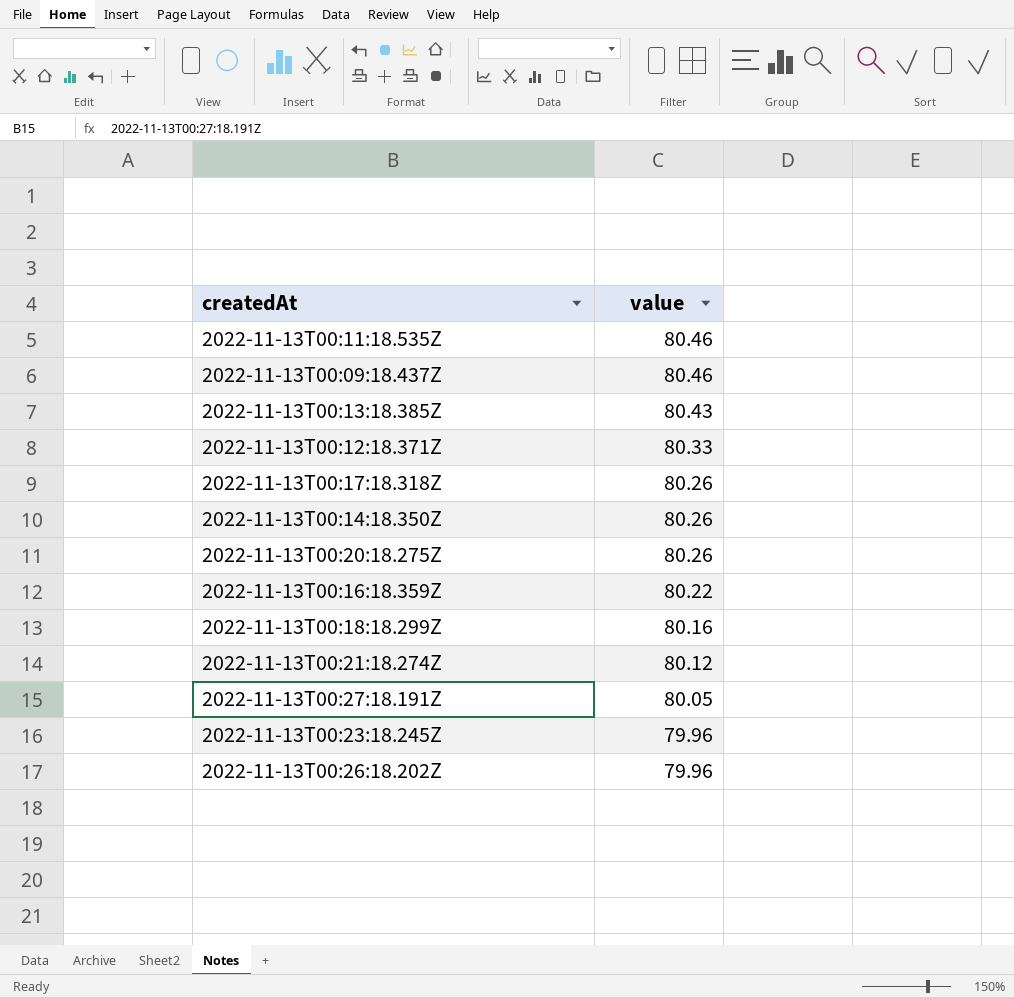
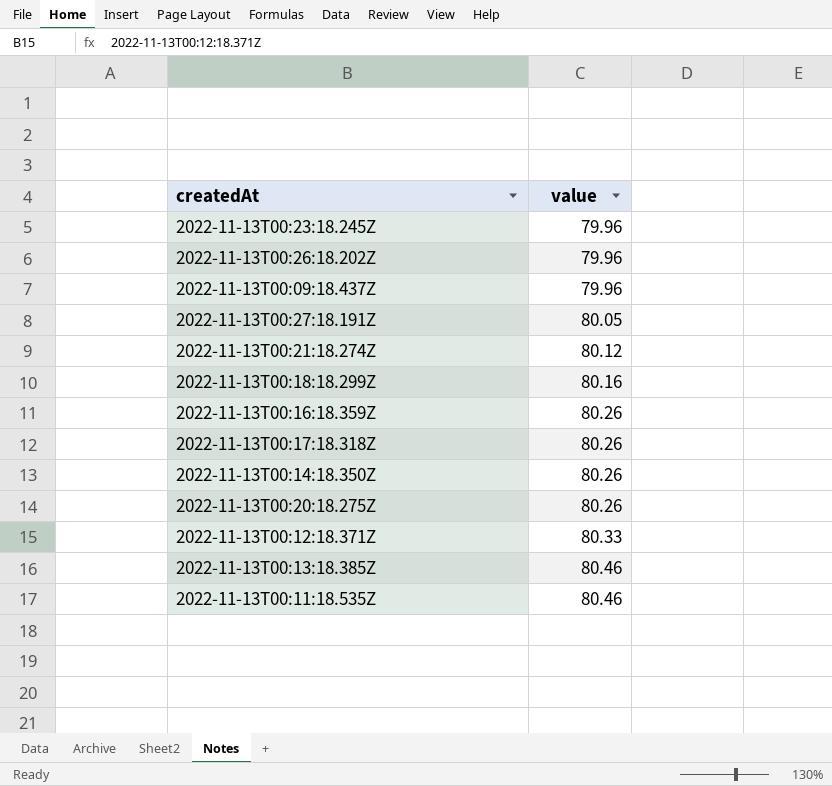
row order: value descending -> value ascending
2022-11-13T00:09:18.437Z | value: 80.46 -> 79.96
2022-11-13T00:16:18.359Z | value: 80.22 -> 80.26
2022-11-13T00:13:18.385Z | value: 80.43 -> 80.46

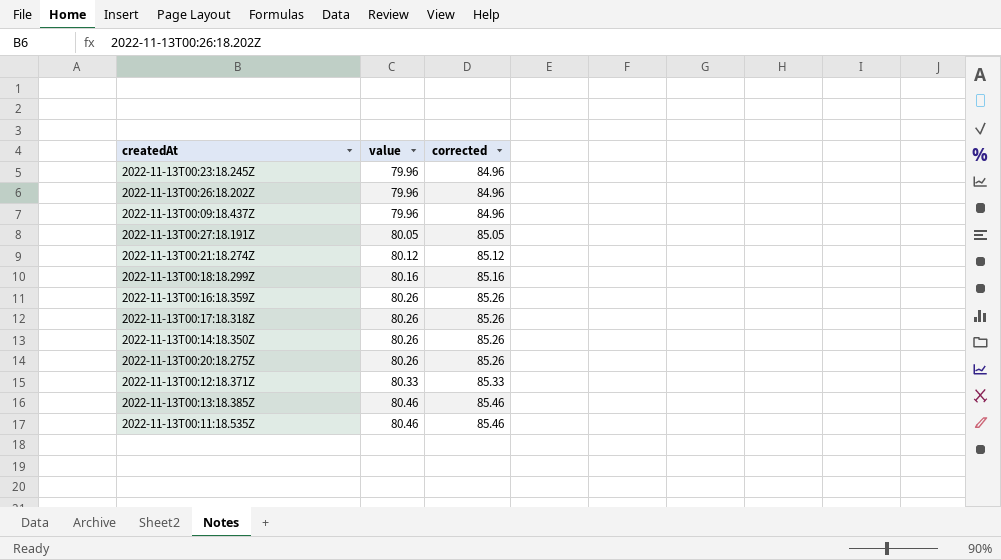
column corrected | formula: none -> [value] + 5

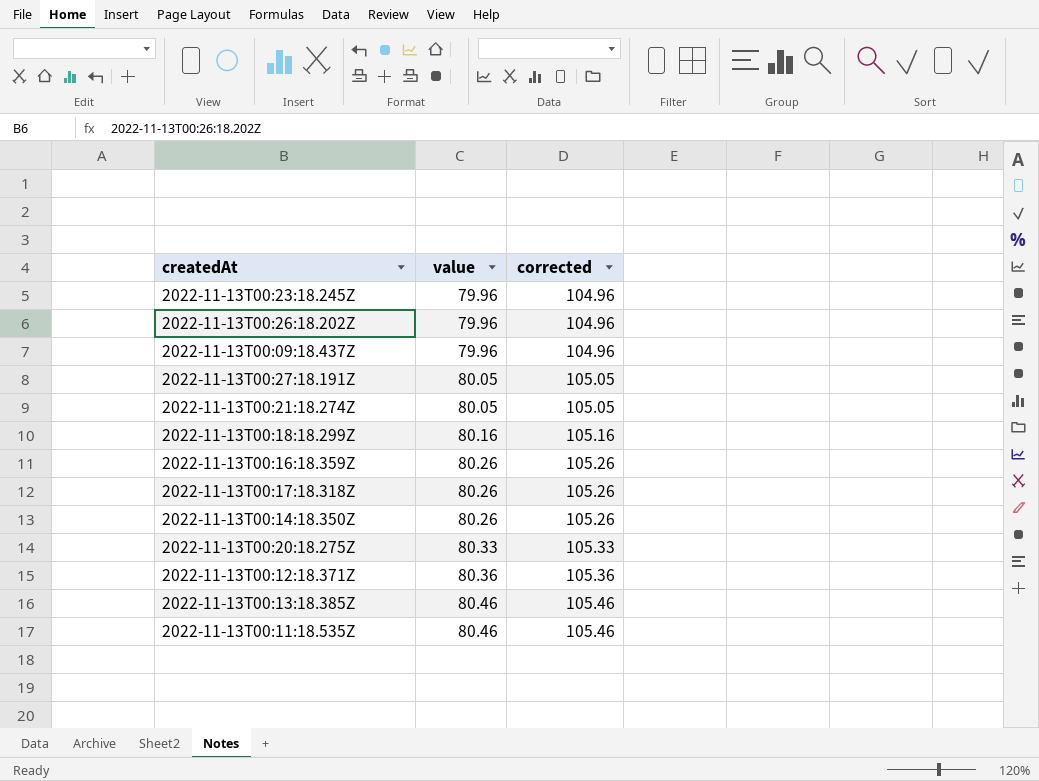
column corrected | formula: [value] + 5 -> [value] + 25
2022-11-13T00:21:18.274Z | value: 80.12 -> 80.05
2022-11-13T00:20:18.275Z | value: 80.26 -> 80.33
2022-11-13T00:12:18.371Z | value: 80.33 -> 80.36

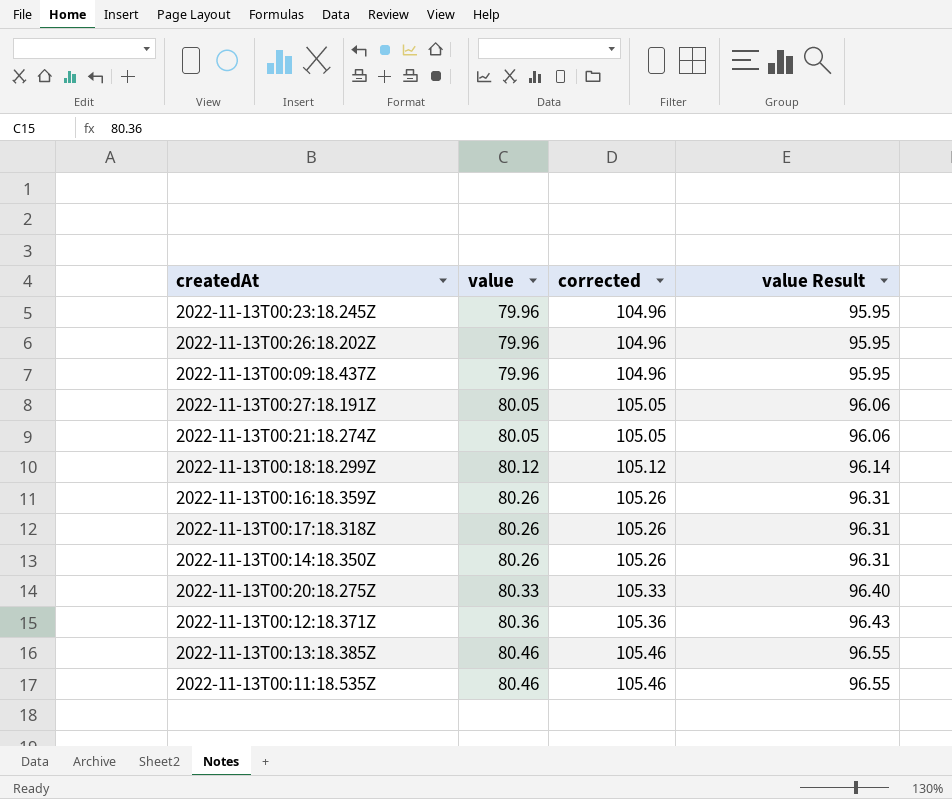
column value Result | formula: none -> [value] * 1.2
2022-11-13T00:18:18.299Z | value: 80.16 -> 80.12
2022-11-13T00:18:18.299Z | corrected: 105.16 -> 105.12

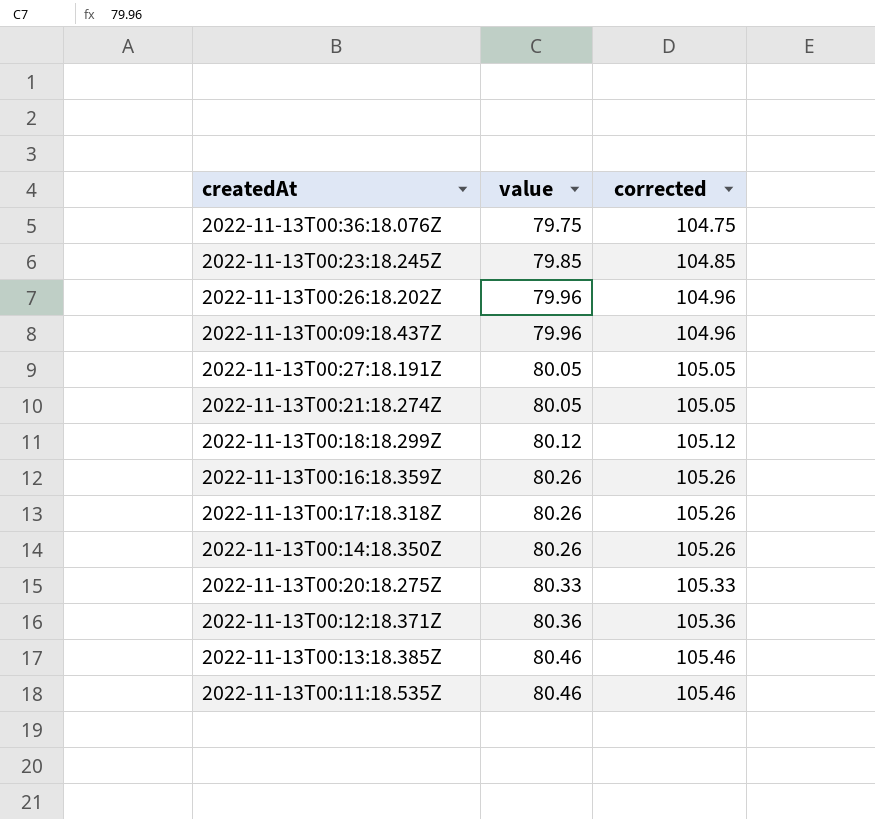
column value Result | formula: [value] * 1.2 -> none
row 2022-11-13T00:36:18.076Z: none -> 79.75 | 104.75
2022-11-13T00:23:18.245Z | value: 79.96 -> 79.85
2022-11-13T00:23:18.245Z | corrected: 104.96 -> 104.85

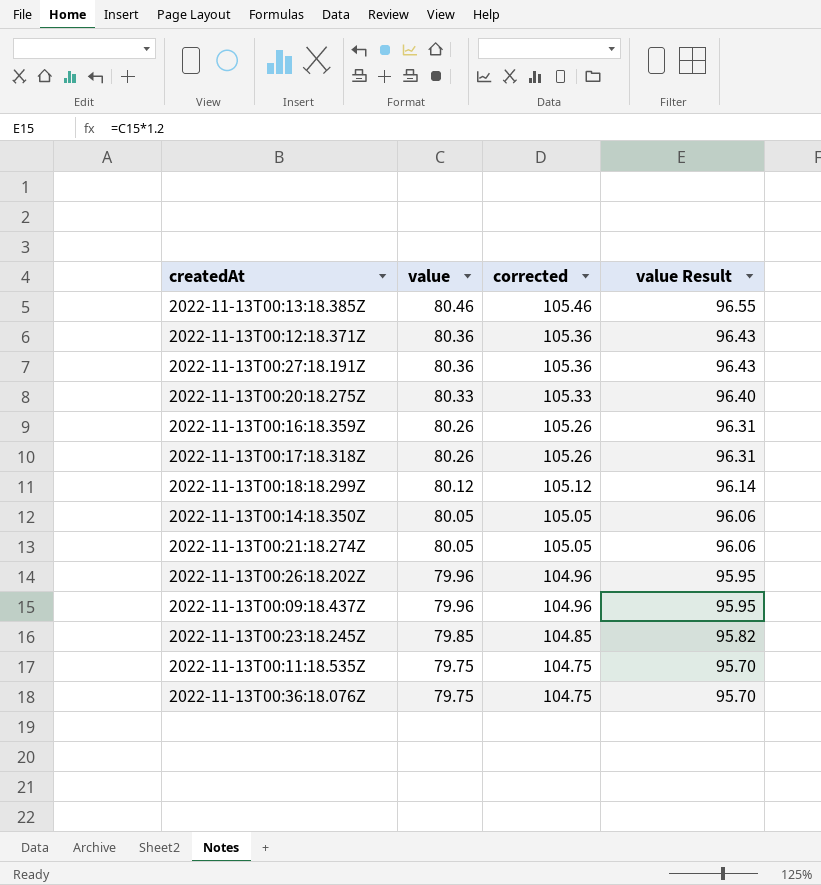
row order: value ascending -> value descending
column value Result | formula: none -> [value] * 1.2
2022-11-13T00:27:18.191Z | value: 80.05 -> 80.36
2022-11-13T00:27:18.191Z | corrected: 105.05 -> 105.36
2022-11-13T00:14:18.350Z | value: 80.26 -> 80.05
2022-11-13T00:14:18.350Z | corrected: 105.26 -> 105.05
2022-11-13T00:11:18.535Z | value: 80.46 -> 79.75
2022-11-13T00:11:18.535Z | corrected: 105.46 -> 104.75

